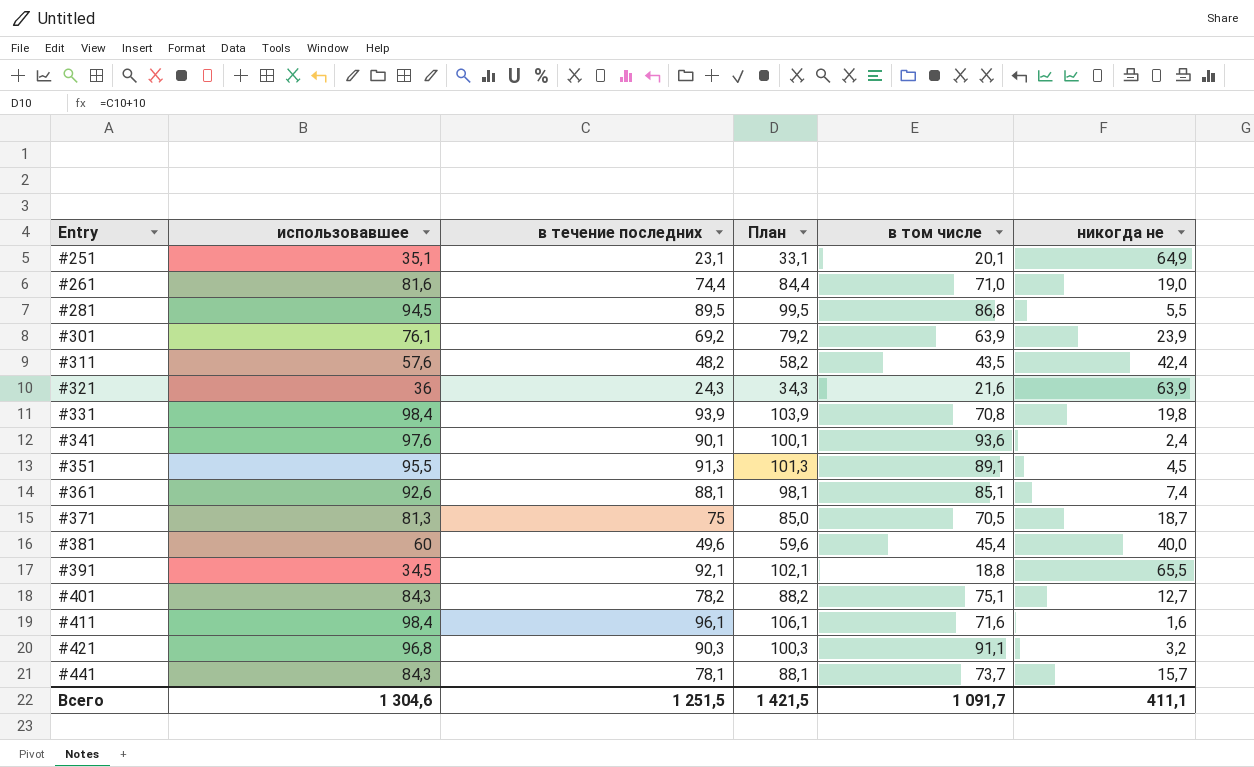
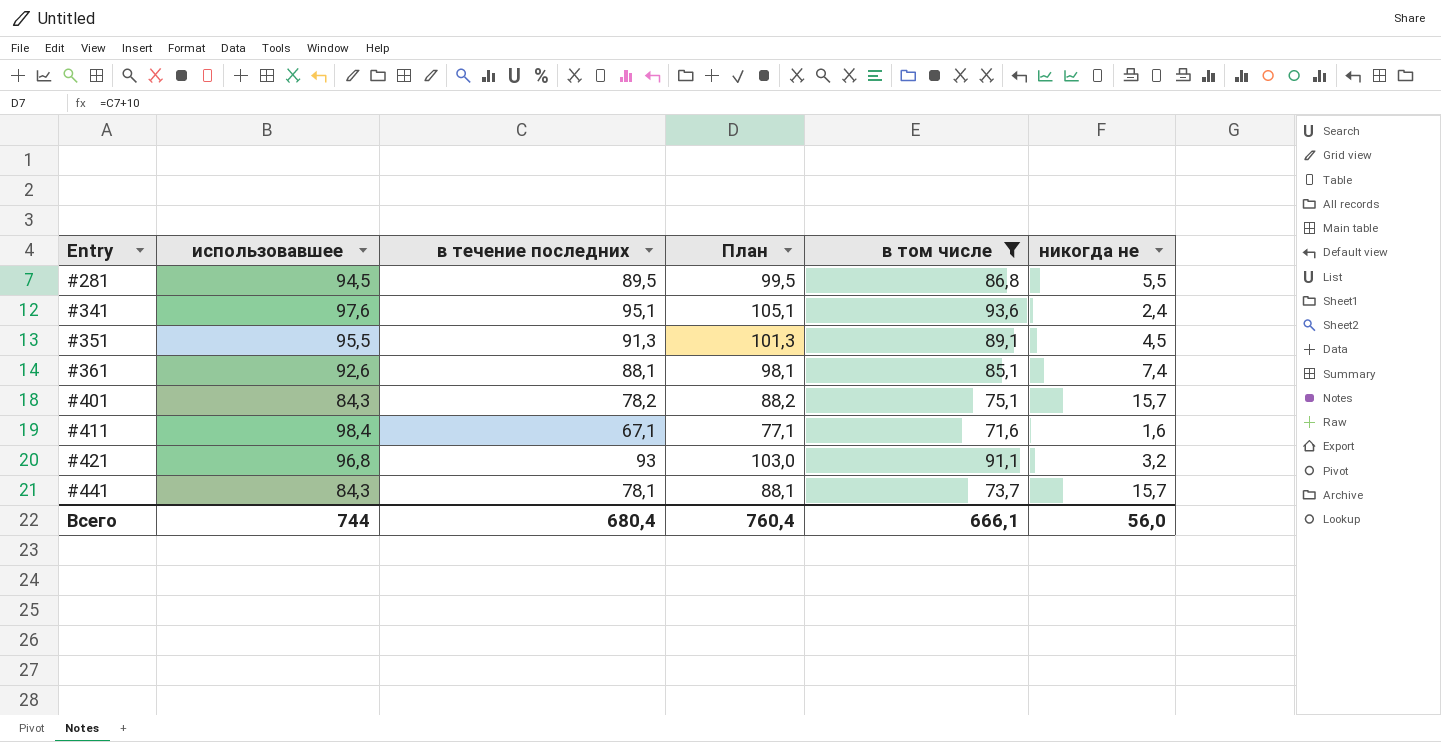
filter: none -> в том числе >= 71,6
#341 | в течение последних: 90,1 -> 95,1
#341 | План: 100,1 -> 105,1
#401 | никогда не: 12,7 -> 15,7
#411 | в течение последних: 96,1 -> 67,1
#411 | План: 106,1 -> 77,1
#421 | в течение последних: 90,3 -> 93
#421 | План: 100,3 -> 103,0
Всего | использовавшее: 1 304,6 -> 744
Всего | в течение последних: 1 251,5 -> 680,4
Всего | План: 1 421,5 -> 760,4
Всего | в том числе: 1 091,7 -> 666,1
Всего | никогда не: 411,1 -> 56,0

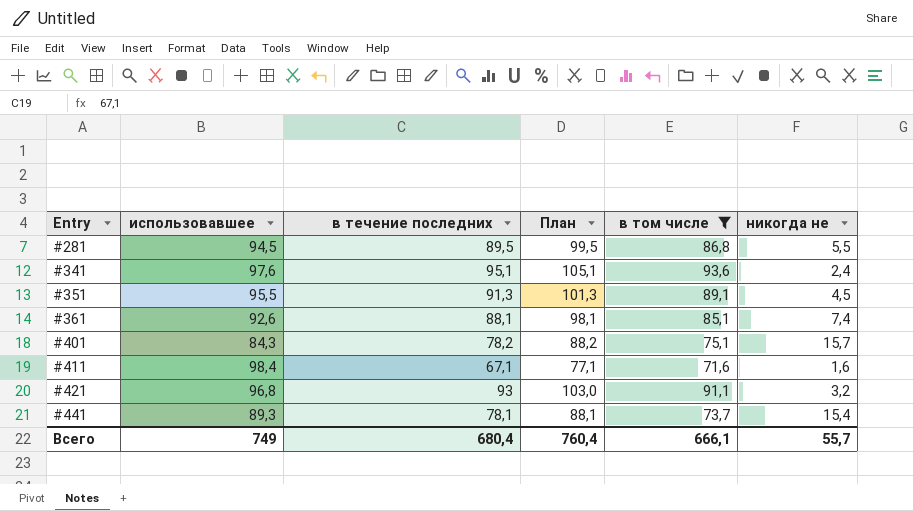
#441 | использовавшее: 84,3 -> 89,3
#441 | никогда не: 15,7 -> 15,4
Всего | использовавшее: 744 -> 749
Всего | никогда не: 56,0 -> 55,7

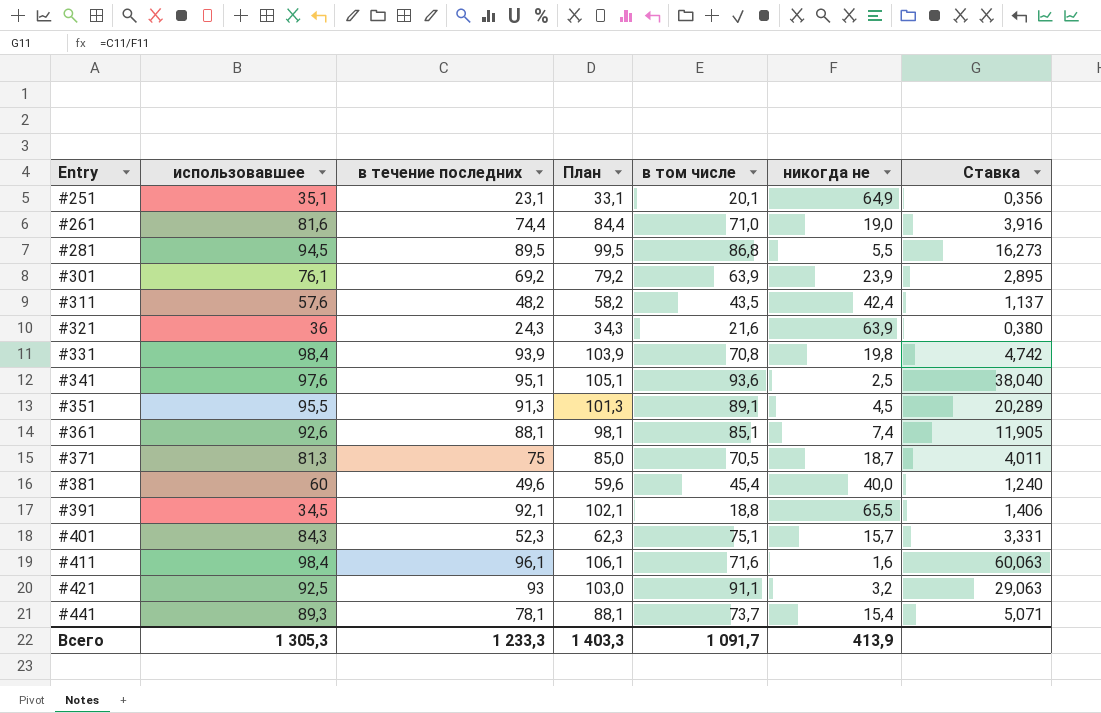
filter: в том числе >= 71,6 -> none
column Ставка | formula: none -> [в течение последних] / [никогда не]
#341 | никогда не: 2,4 -> 2,5
#401 | в течение последних: 78,2 -> 52,3
#401 | План: 88,2 -> 62,3
#411 | в течение последних: 67,1 -> 96,1
#411 | План: 77,1 -> 106,1
#421 | использовавшее: 96,8 -> 92,5
Всего | использовавшее: 749 -> 1 305,3
Всего | в течение последних: 680,4 -> 1 233,3
Всего | План: 760,4 -> 1 403,3
Всего | в том числе: 666,1 -> 1 091,7
Всего | никогда не: 55,7 -> 413,9

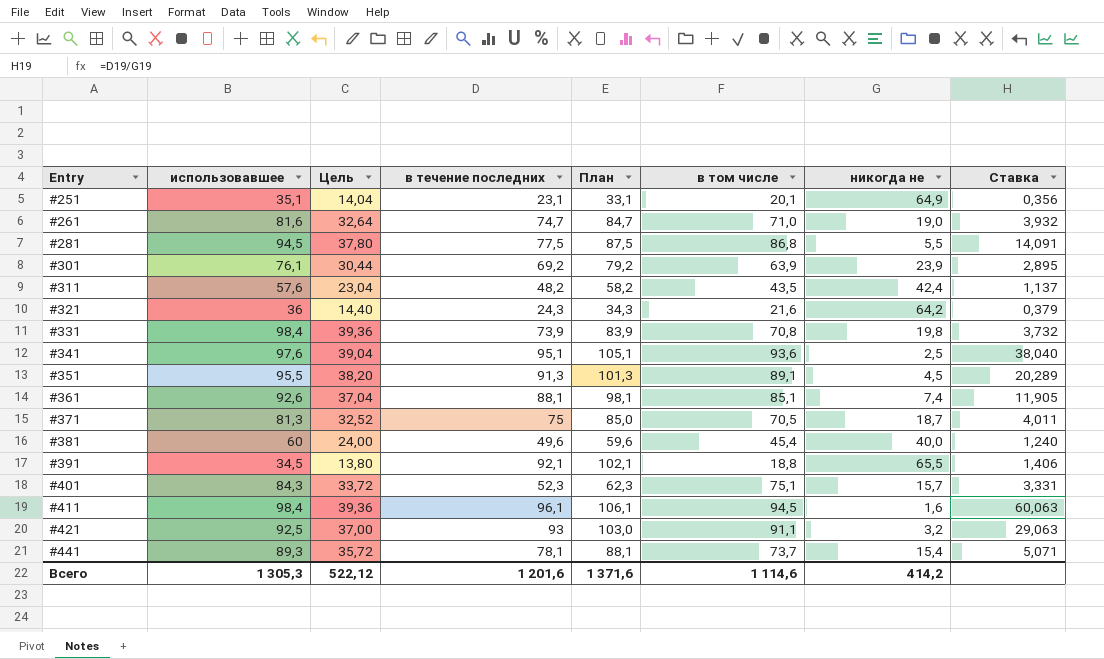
column Цель | formula: none -> [использовавшее] * 0,4
#261 | в течение последних: 74,4 -> 74,7
#261 | План: 84,4 -> 84,7
#261 | Ставка: 3,916 -> 3,932
#281 | в течение последних: 89,5 -> 77,5
#281 | План: 99,5 -> 87,5
#281 | Ставка: 16,273 -> 14,091
#321 | никогда не: 63,9 -> 64,2
#321 | Ставка: 0,380 -> 0,379
#331 | в течение последних: 93,9 -> 73,9
#331 | План: 103,9 -> 83,9
#331 | Ставка: 4,742 -> 3,732
#411 | в том числе: 71,6 -> 94,5
Всего | в течение последних: 1 233,3 -> 1 201,6
Всего | План: 1 403,3 -> 1 371,6
Всего | в том числе: 1 091,7 -> 1 114,6
Всего | никогда не: 413,9 -> 414,2

